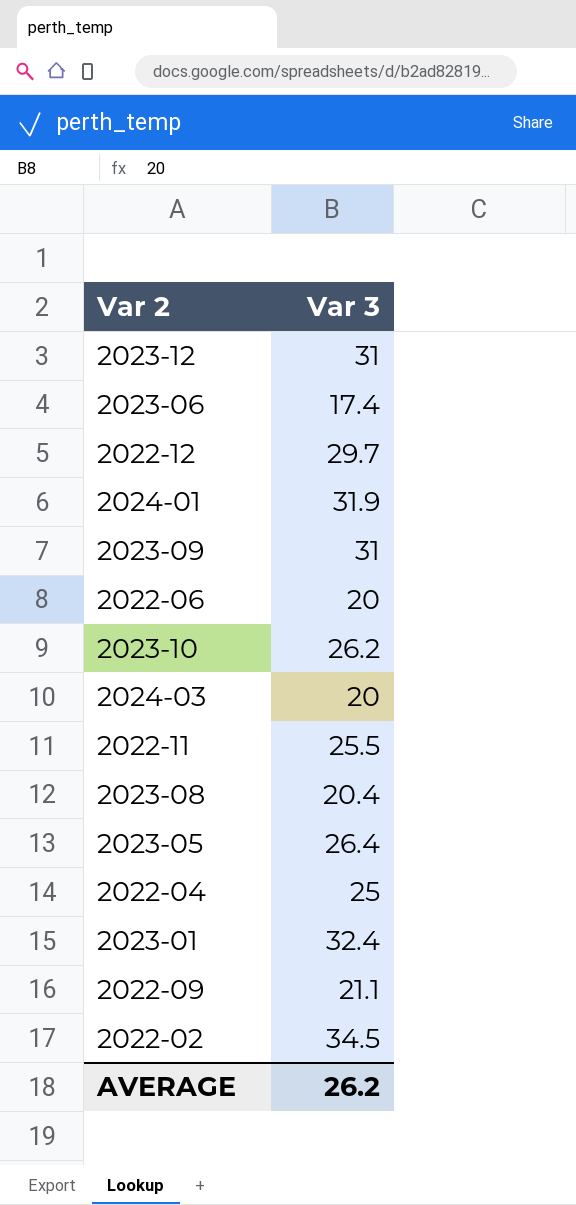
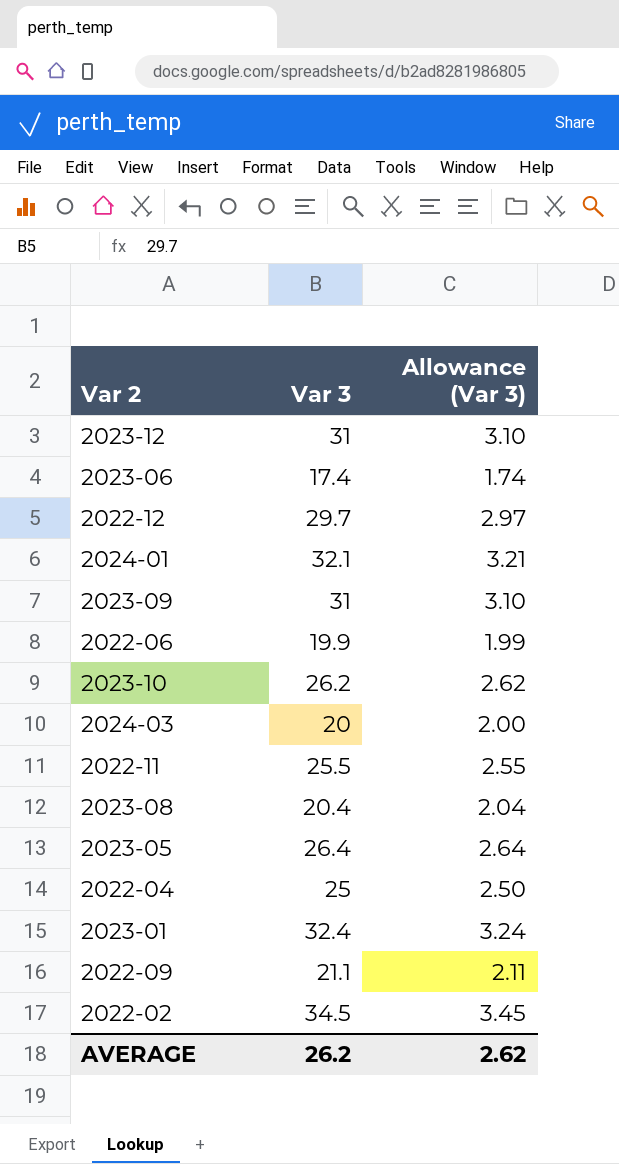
column Allowance (Var 3) | formula: none -> [Var 3] * 0.1
2024-01 | Var 3: 31.9 -> 32.1
2022-06 | Var 3: 20 -> 19.9

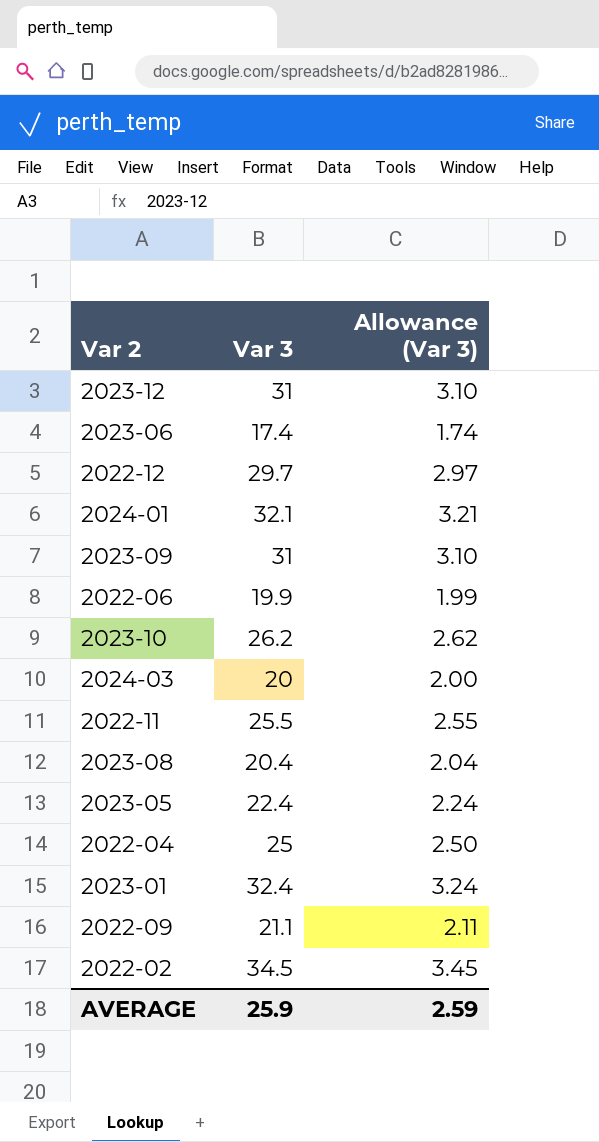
2023-05 | Var 3: 26.4 -> 22.4
2023-05 | Allowance (Var 3): 2.64 -> 2.24
AVERAGE | Var 3: 26.2 -> 25.9
AVERAGE | Allowance (Var 3): 2.62 -> 2.59

